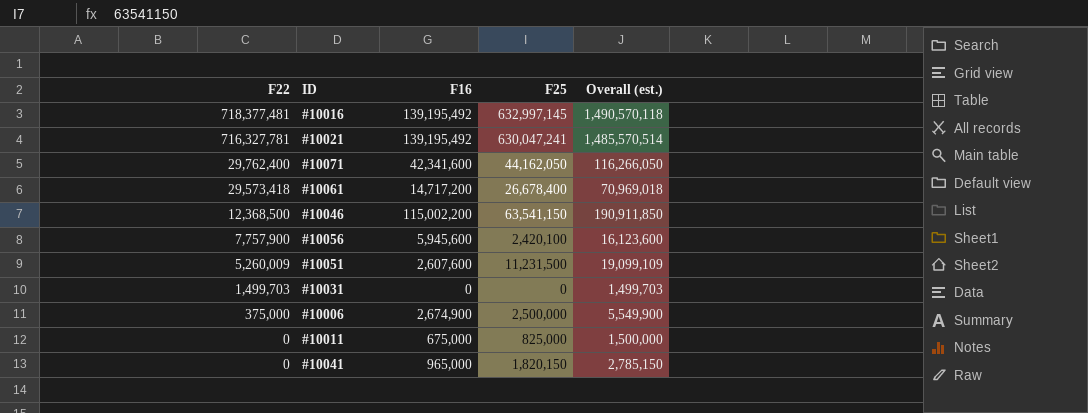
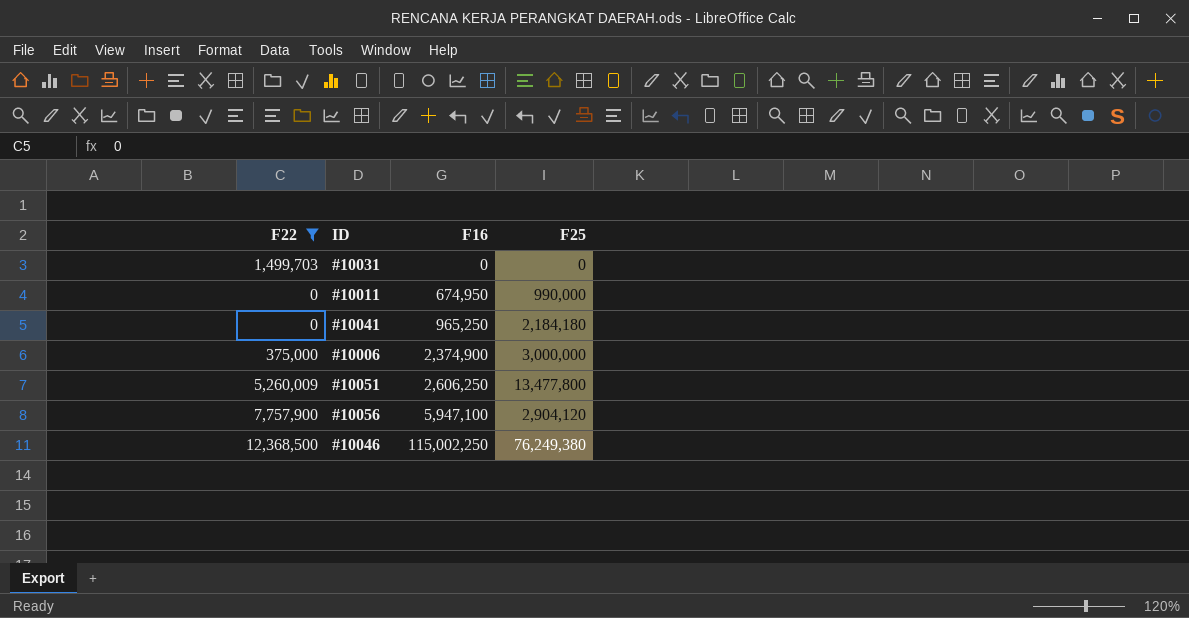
filter: none -> F22 <= 12,368,500
row order: F22 descending -> F16 ascending
column Overall (est.) | formula: [F22] + [F16] + [F25] -> none
#10011 | F16: 675,000 -> 674,950
#10011 | F25: 825,000 -> 990,000
#10041 | F16: 965,000 -> 965,250
#10041 | F25: 1,820,150 -> 2,184,180
#10006 | F16: 2,674,900 -> 2,374,900
#10006 | F25: 2,500,000 -> 3,000,000
#10051 | F16: 2,607,600 -> 2,606,250
#10051 | F25: 11,231,500 -> 13,477,800
#10056 | F16: 5,945,600 -> 5,947,100
#10056 | F25: 2,420,100 -> 2,904,120
#10046 | F16: 115,002,200 -> 115,002,250
#10046 | F25: 63,541,150 -> 76,249,380

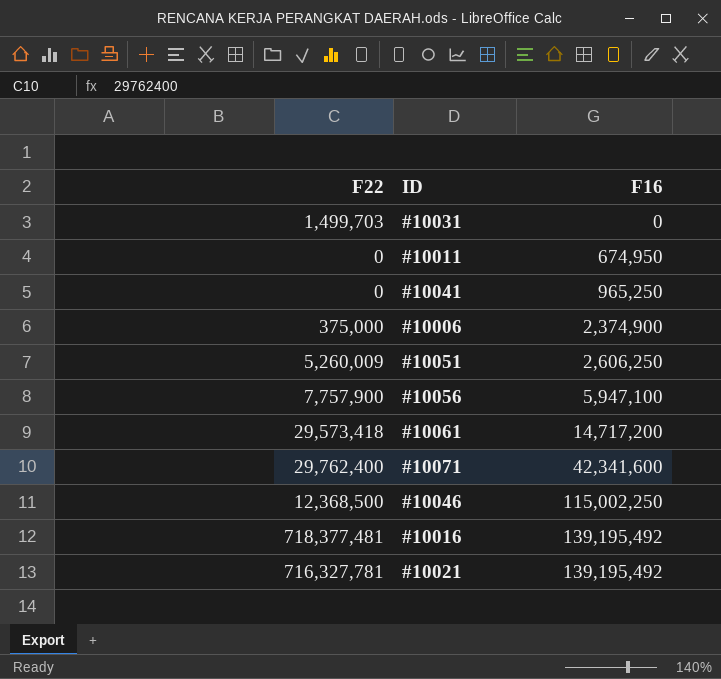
filter: F22 <= 12,368,500 -> none
column F25 | position: 4 -> none

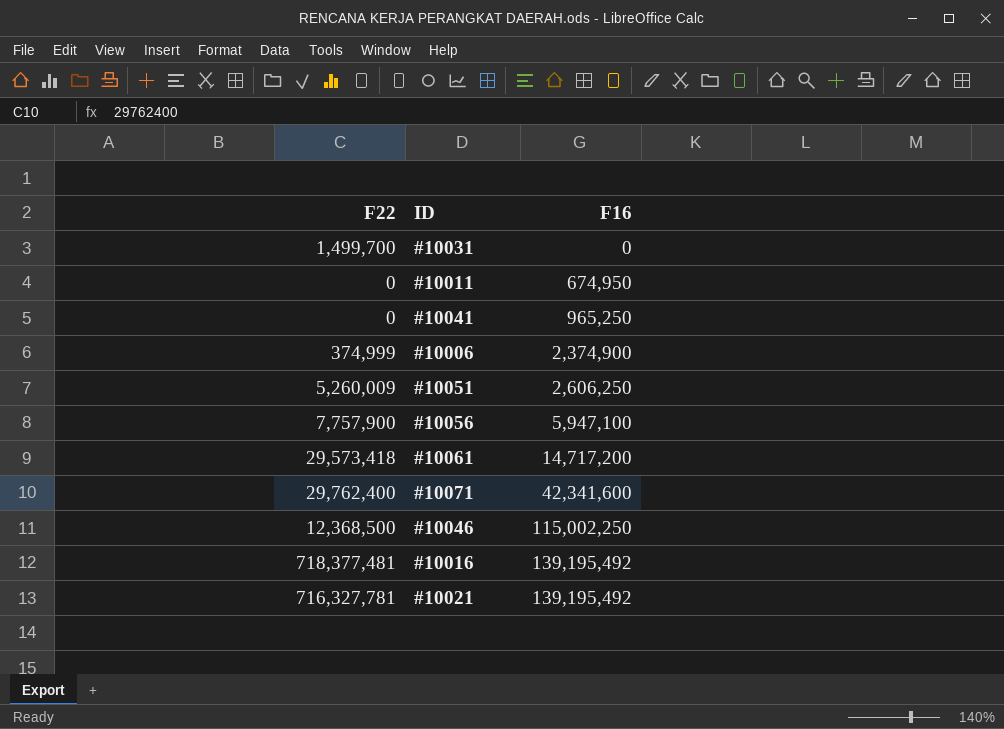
#10031 | F22: 1,499,703 -> 1,499,700
#10006 | F22: 375,000 -> 374,999

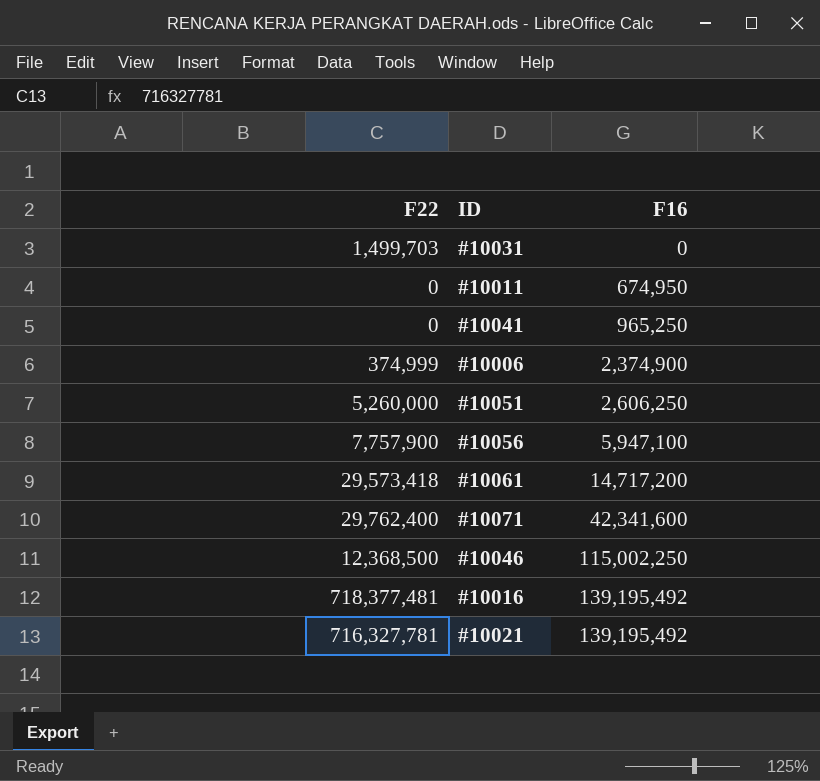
#10031 | F22: 1,499,700 -> 1,499,703
#10051 | F22: 5,260,009 -> 5,260,000

